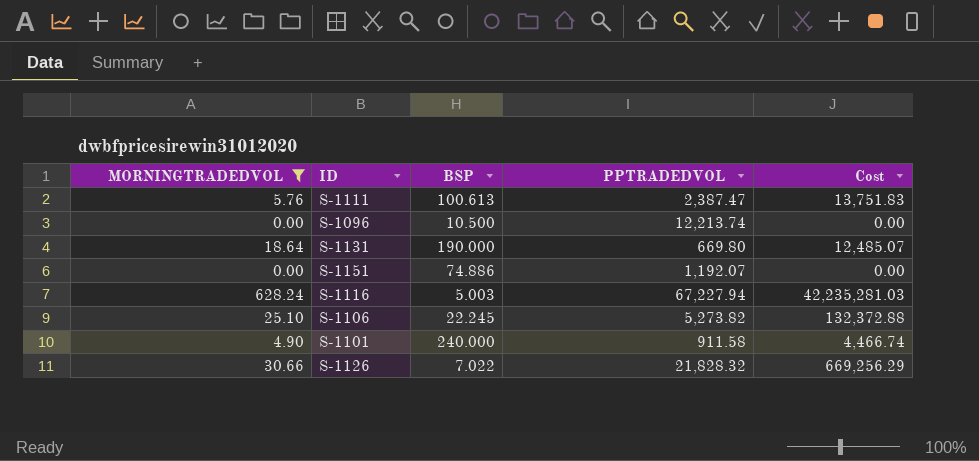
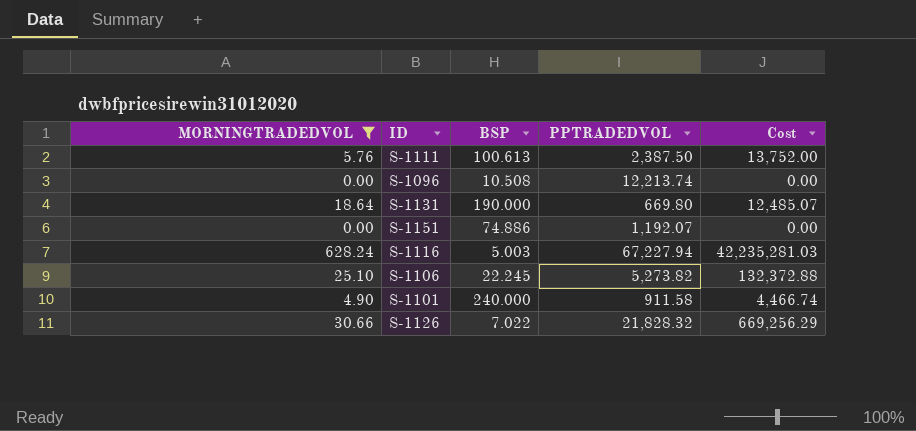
S-1111 | PPTRADEDVOL: 2,387.47 -> 2,387.50
S-1111 | Cost: 13,751.83 -> 13,752.00
S-1096 | BSP: 10.500 -> 10.508

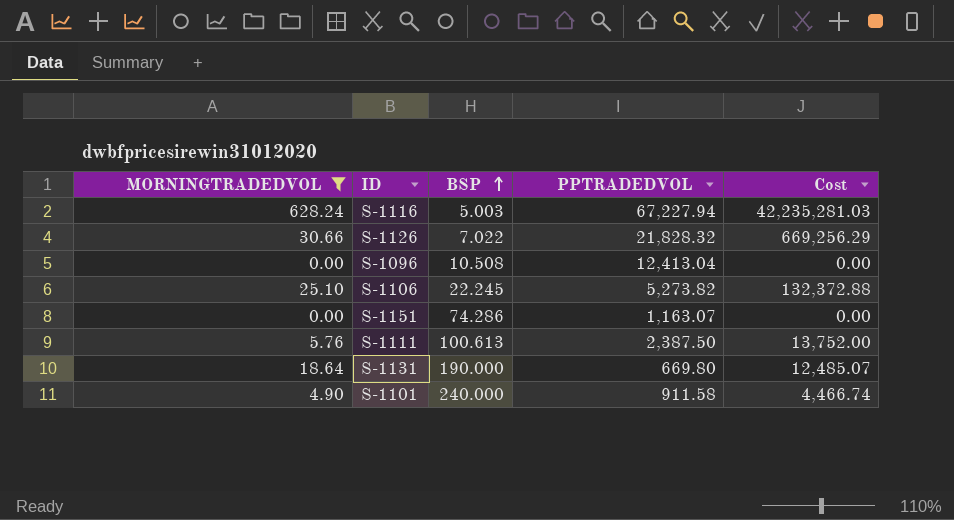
row order: none -> BSP ascending
S-1096 | PPTRADEDVOL: 12,213.74 -> 12,413.04
S-1151 | BSP: 74.886 -> 74.286
S-1151 | PPTRADEDVOL: 1,192.07 -> 1,163.07

